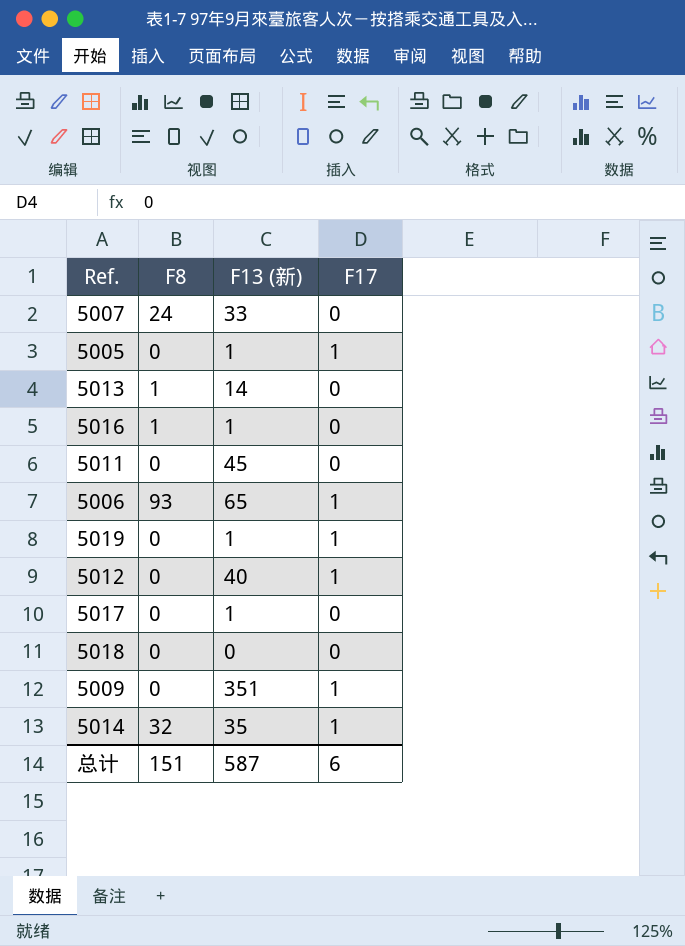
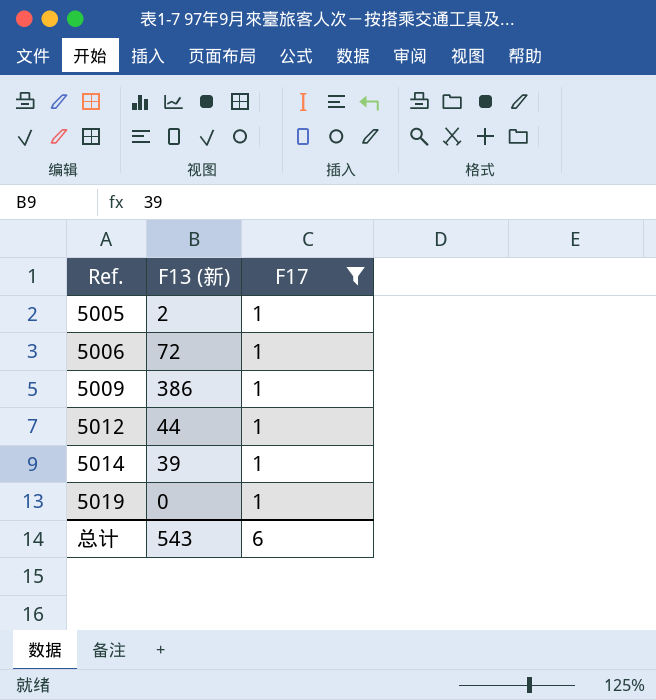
filter: none -> F17 = 1
row order: none -> Ref. ascending
column F8 | position: 2 -> none
5005 | F13 (新): 1 -> 2
5006 | F13 (新): 65 -> 72
5009 | F13 (新): 351 -> 386
5012 | F13 (新): 40 -> 44
5014 | F13 (新): 35 -> 39
5019 | F13 (新): 1 -> 0
总计 | F13 (新): 587 -> 543

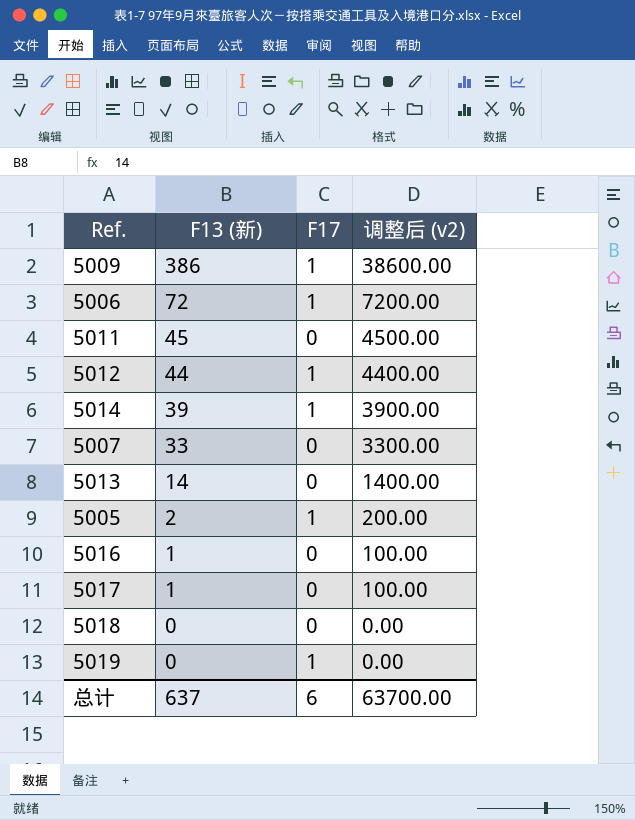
filter: F17 = 1 -> none
row order: Ref. ascending -> F13 (新) descending
column 调整后 (v2) | formula: none -> [F13 (新)] * 100
总计 | F13 (新): 543 -> 637

